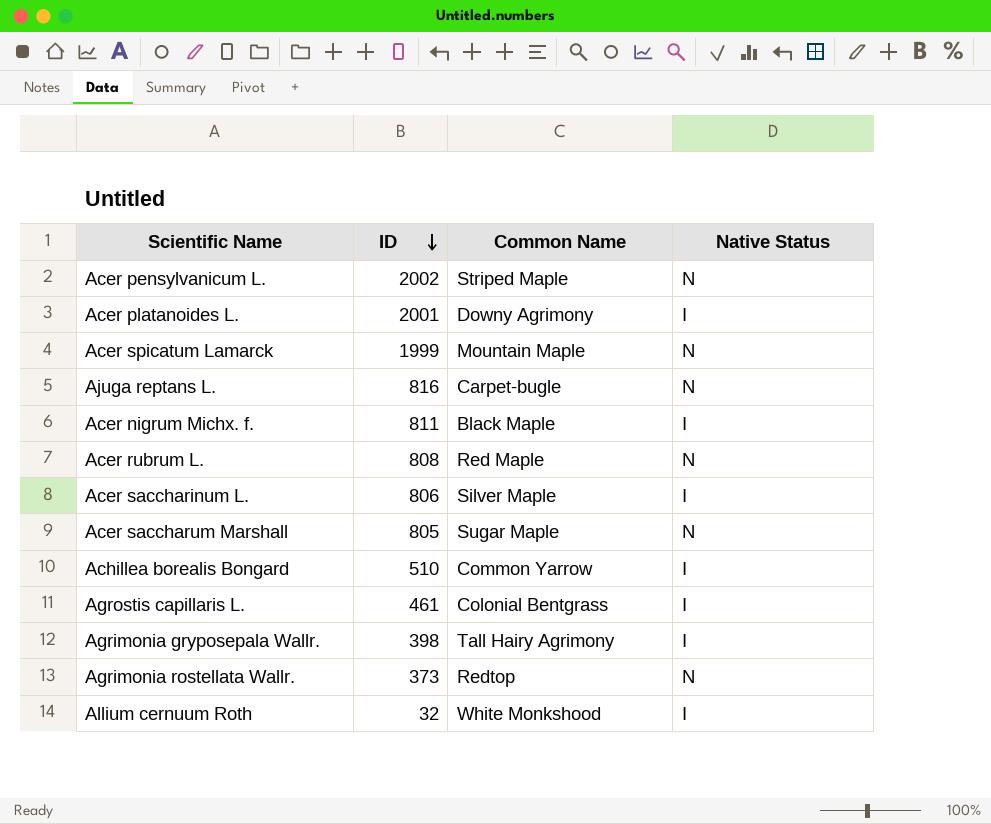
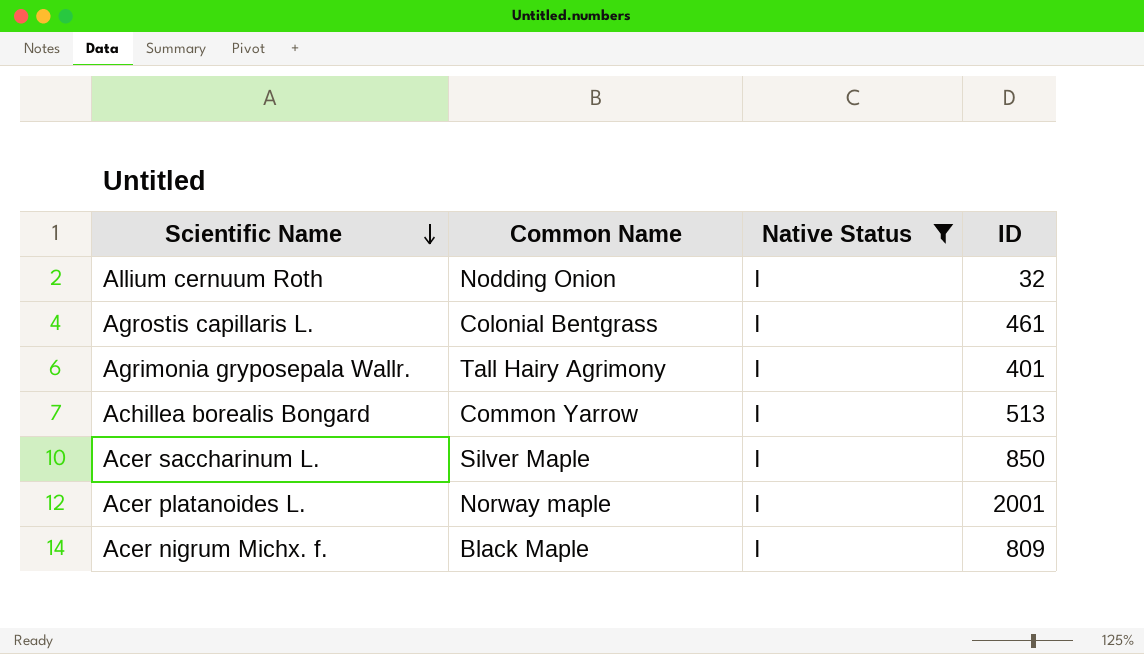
filter: none -> Native Status = I
row order: ID descending -> Scientific Name descending
column ID | position: 2 -> 4
Allium cernuum Roth | Common Name: White Monkshood -> Nodding Onion
Agrimonia gryposepala Wallr. | ID: 398 -> 401
Achillea borealis Bongard | ID: 510 -> 513
Acer saccharinum L. | ID: 806 -> 850
Acer platanoides L. | Common Name: Downy Agrimony -> Norway maple
Acer nigrum Michx. f. | ID: 811 -> 809

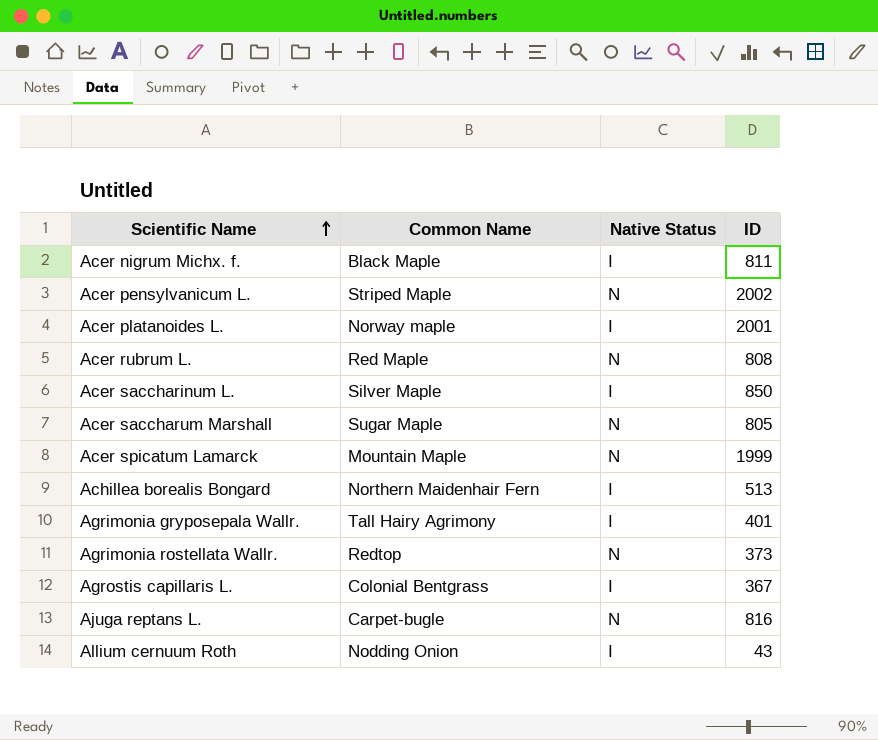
filter: Native Status = I -> none
row order: Scientific Name descending -> Scientific Name ascending
Acer nigrum Michx. f. | ID: 809 -> 811
Achillea borealis Bongard | Common Name: Common Yarrow -> Northern Maidenhair Fern
Agrostis capillaris L. | ID: 461 -> 367
Allium cernuum Roth | ID: 32 -> 43

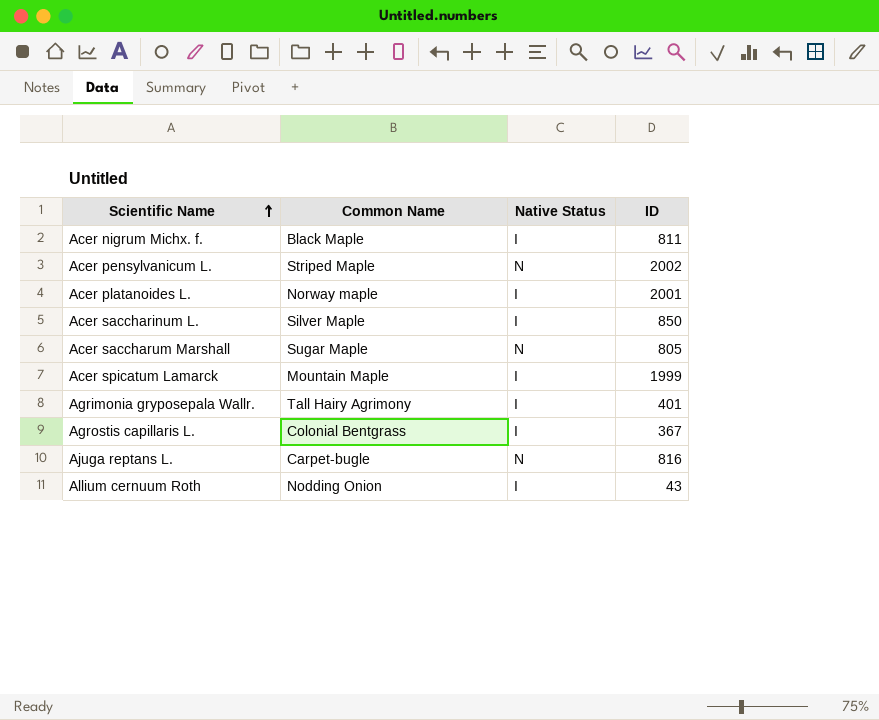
row Acer rubrum L.: Red Maple | N | 808 -> none
row Achillea borealis Bongard: Northern Maidenhair Fern | I | 513 -> none
row Agrimonia rostellata Wallr.: Redtop | N | 373 -> none
Acer spicatum Lamarck | Native Status: N -> I

